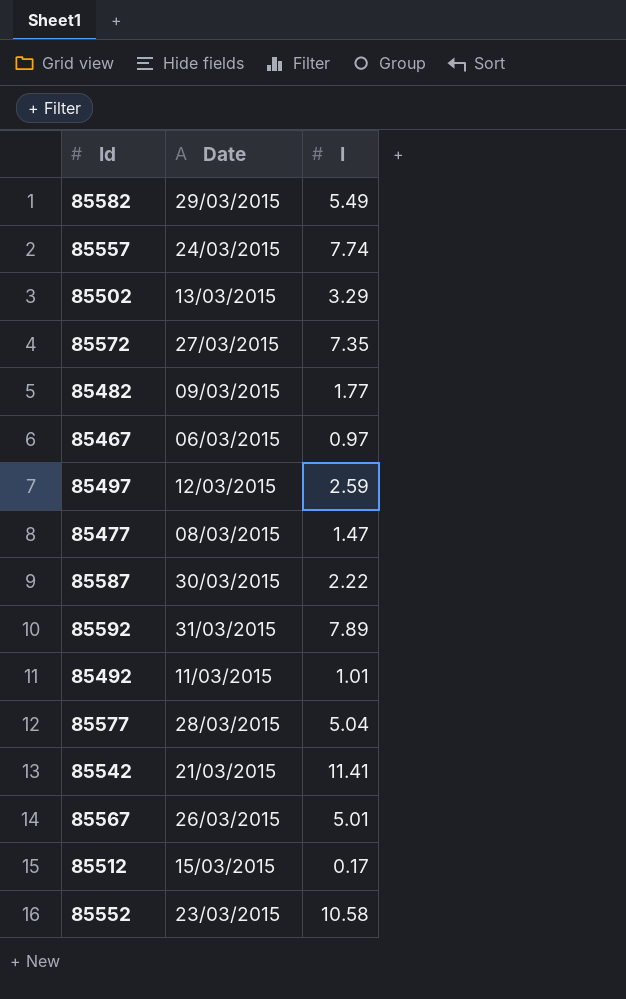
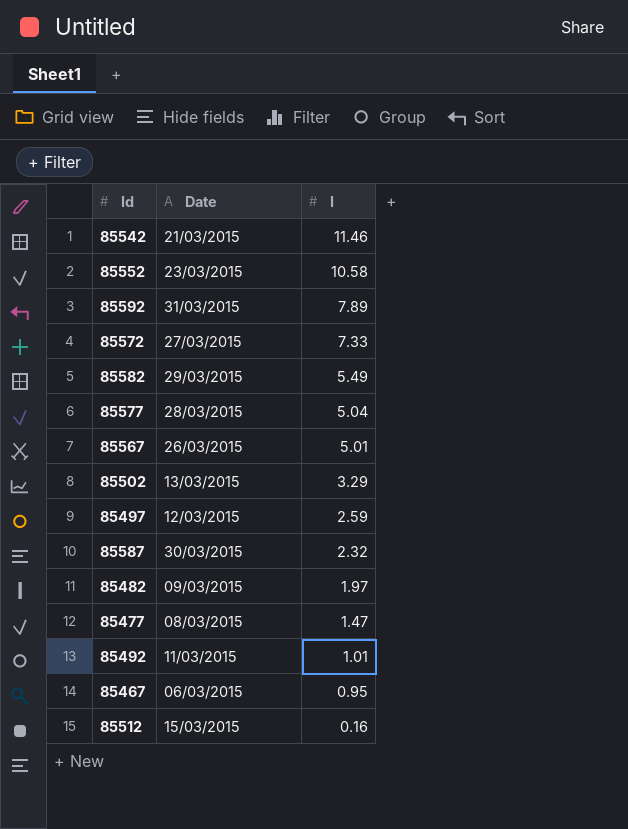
row order: none -> I descending
row 85557: 24/03/2015 | 7.74 -> none
85542 | I: 11.41 -> 11.46
85572 | I: 7.35 -> 7.33
85587 | I: 2.22 -> 2.32
85482 | I: 1.77 -> 1.97
85467 | I: 0.97 -> 0.95
85512 | I: 0.17 -> 0.16

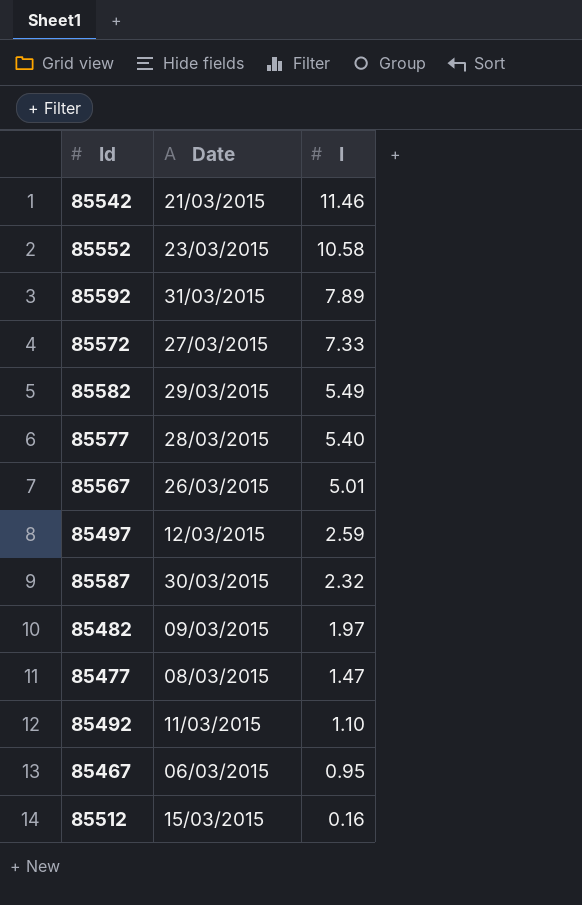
row 85502: 13/03/2015 | 3.29 -> none
85577 | I: 5.04 -> 5.40
85492 | I: 1.01 -> 1.10

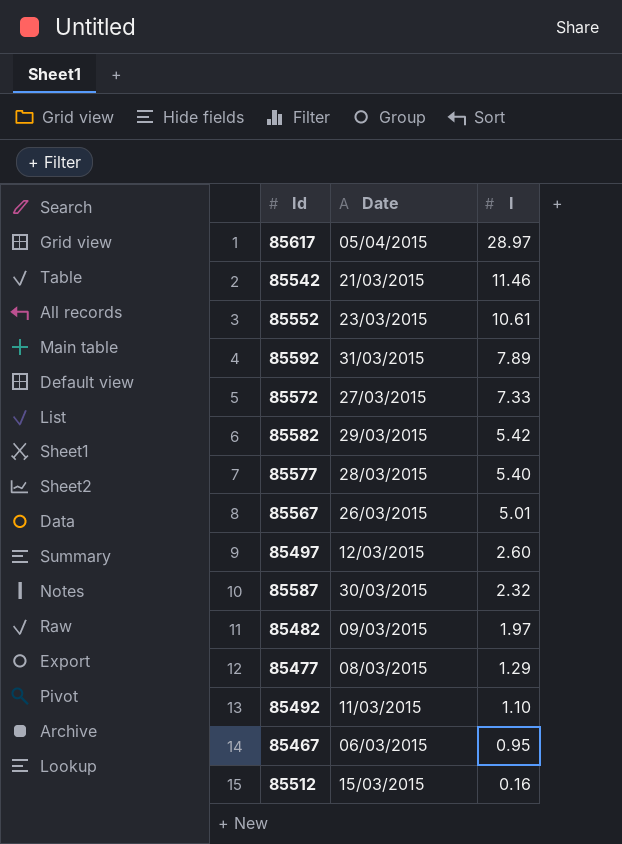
row 85617: none -> 05/04/2015 | 28.97
85552 | I: 10.58 -> 10.61
85582 | I: 5.49 -> 5.42
85497 | I: 2.59 -> 2.60
85477 | I: 1.47 -> 1.29

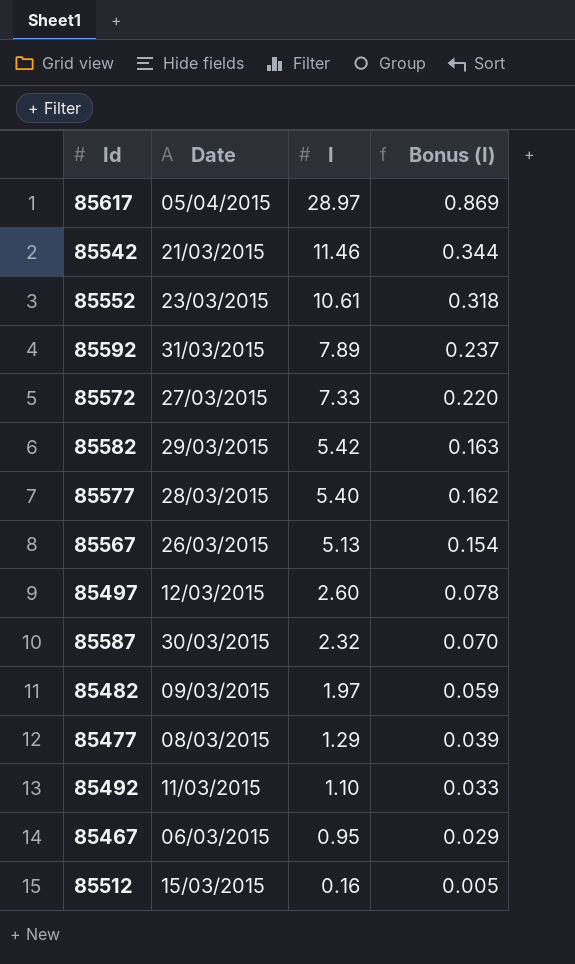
column Bonus (I) | formula: none -> [I] * 0.03
85567 | I: 5.01 -> 5.13

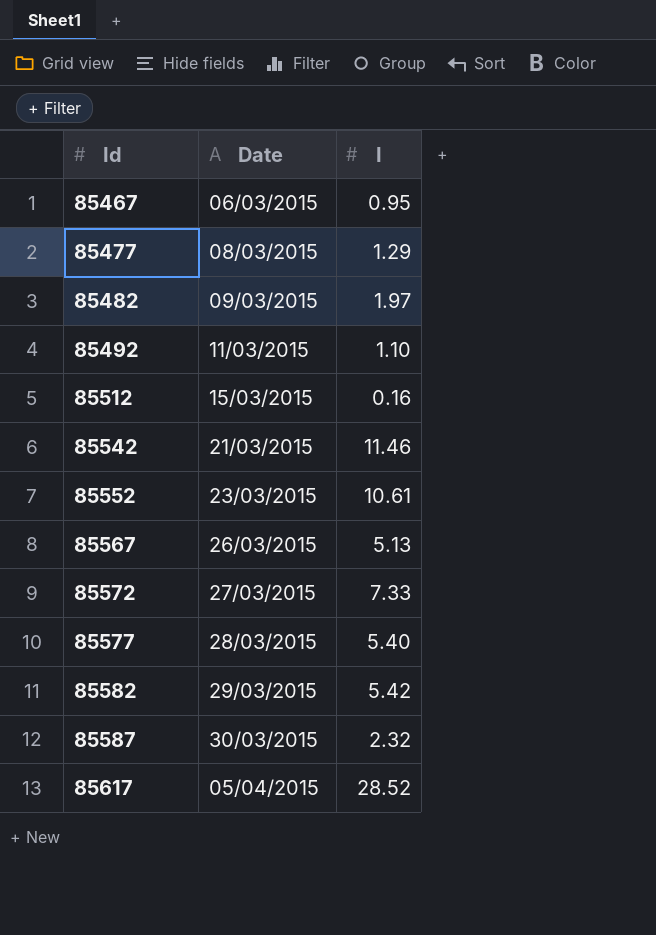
row order: I descending -> Id ascending
column Bonus (I) | formula: [I] * 0.03 -> none
row 85592: 31/03/2015 | 7.89 | 0.237 -> none
row 85497: 12/03/2015 | 2.60 | 0.078 -> none
85617 | I: 28.97 -> 28.52

